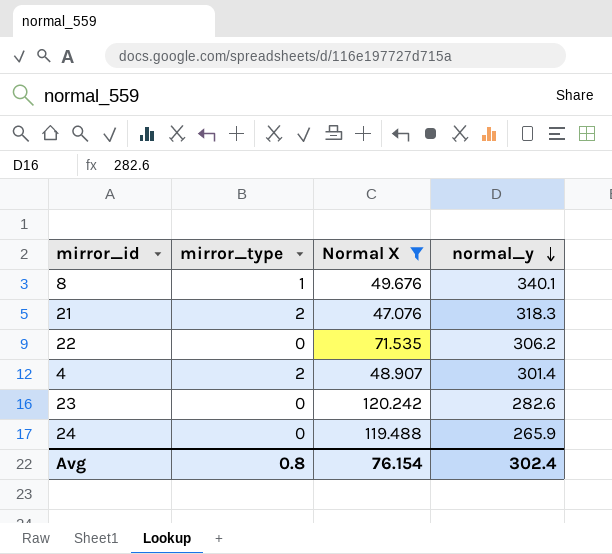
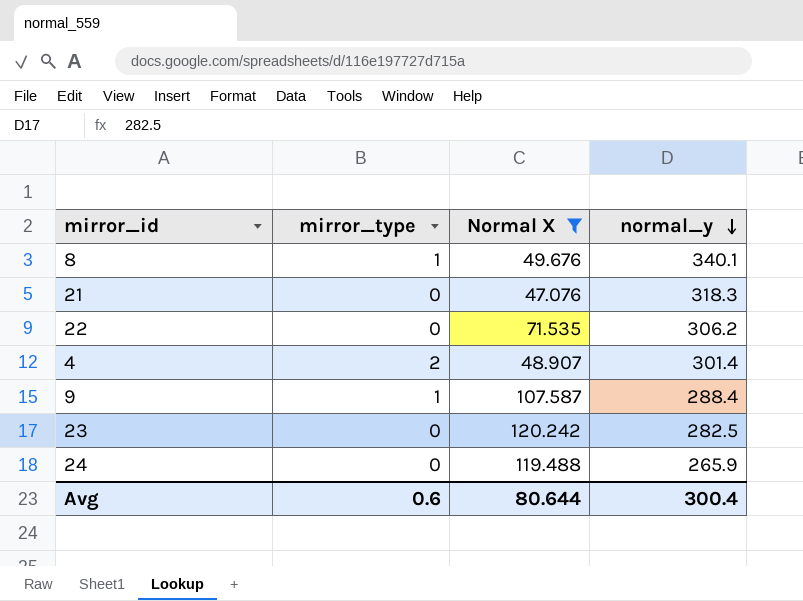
21 | mirror_type: 2 -> 0
row 9: none -> 1 | 107.587 | 288.4
23 | normal_y: 282.6 -> 282.5
Avg | mirror_type: 0.8 -> 0.6
Avg | Normal X: 76.154 -> 80.644
Avg | normal_y: 302.4 -> 300.4

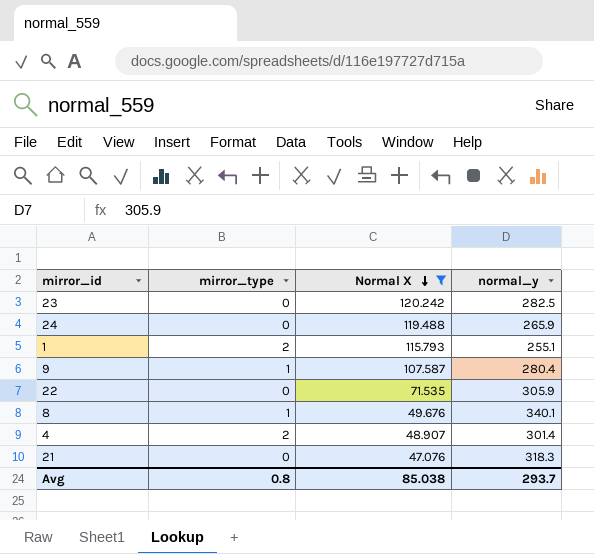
row order: normal_y descending -> Normal X descending
row 1: none -> 2 | 115.793 | 255.1
9 | normal_y: 288.4 -> 280.4
22 | normal_y: 306.2 -> 305.9
Avg | mirror_type: 0.6 -> 0.8
Avg | Normal X: 80.644 -> 85.038
Avg | normal_y: 300.4 -> 293.7

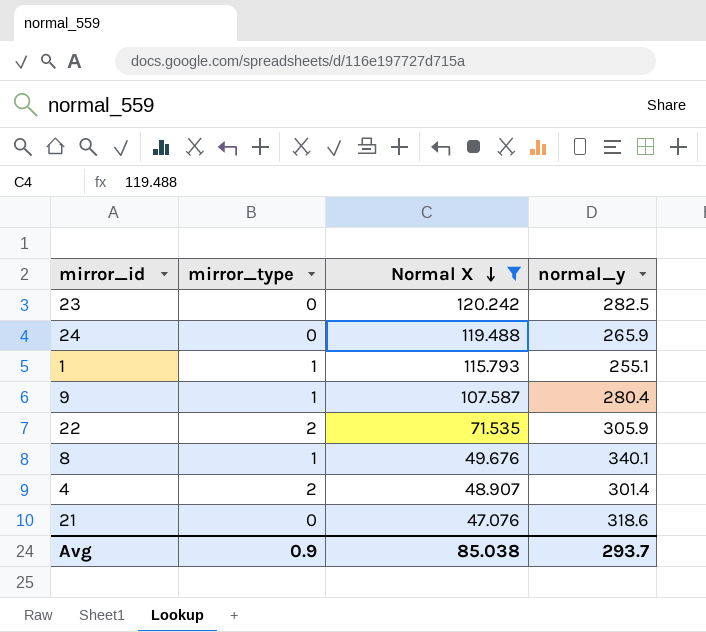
1 | mirror_type: 2 -> 1
22 | mirror_type: 0 -> 2
21 | normal_y: 318.3 -> 318.6
Avg | mirror_type: 0.8 -> 0.9

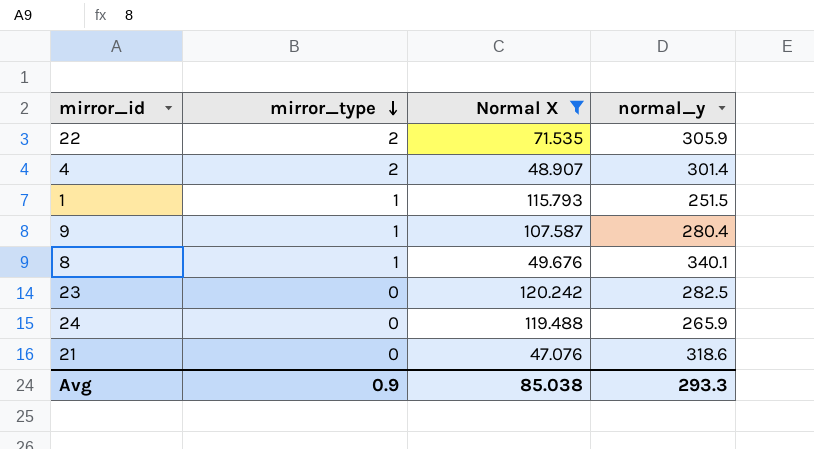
row order: Normal X descending -> mirror_type descending
1 | normal_y: 255.1 -> 251.5
Avg | normal_y: 293.7 -> 293.3

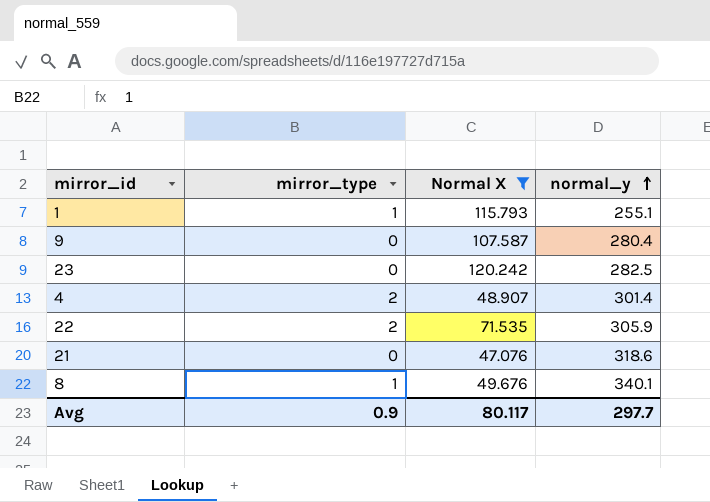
row order: mirror_type descending -> normal_y ascending
row 24: 0 | 119.488 | 265.9 -> none
1 | normal_y: 251.5 -> 255.1
9 | mirror_type: 1 -> 0
Avg | Normal X: 85.038 -> 80.117
Avg | normal_y: 293.3 -> 297.7

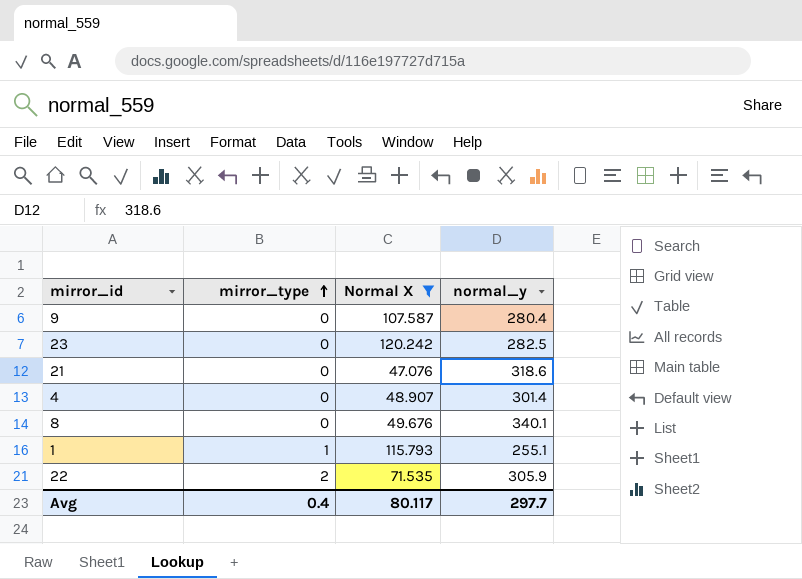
row order: normal_y ascending -> mirror_type ascending
4 | mirror_type: 2 -> 0
8 | mirror_type: 1 -> 0
Avg | mirror_type: 0.9 -> 0.4

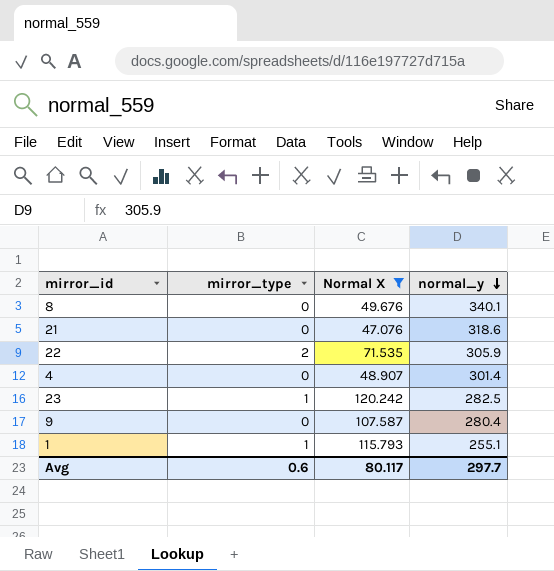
row order: mirror_type ascending -> normal_y descending
23 | mirror_type: 0 -> 1
Avg | mirror_type: 0.4 -> 0.6

